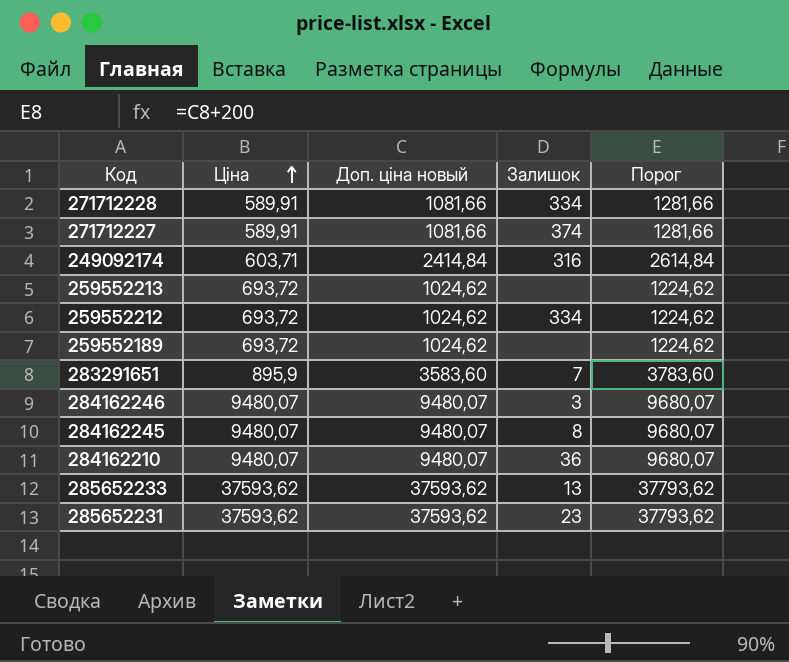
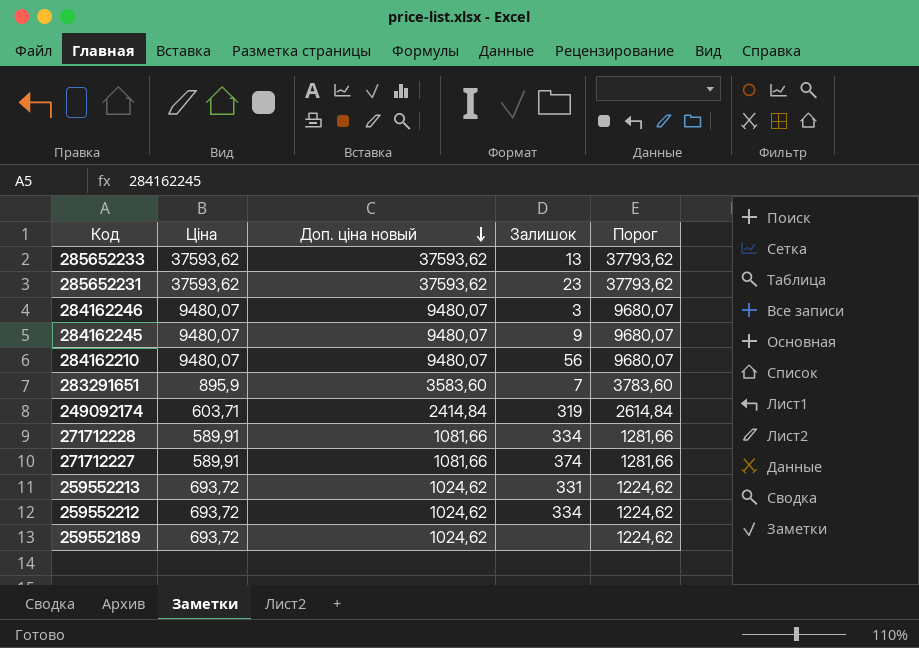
row order: Ціна ascending -> Доп. ціна новый descending
284162245 | Залишок: 8 -> 9
284162210 | Залишок: 36 -> 56
249092174 | Залишок: 316 -> 319
259552213 | Залишок: none -> 331

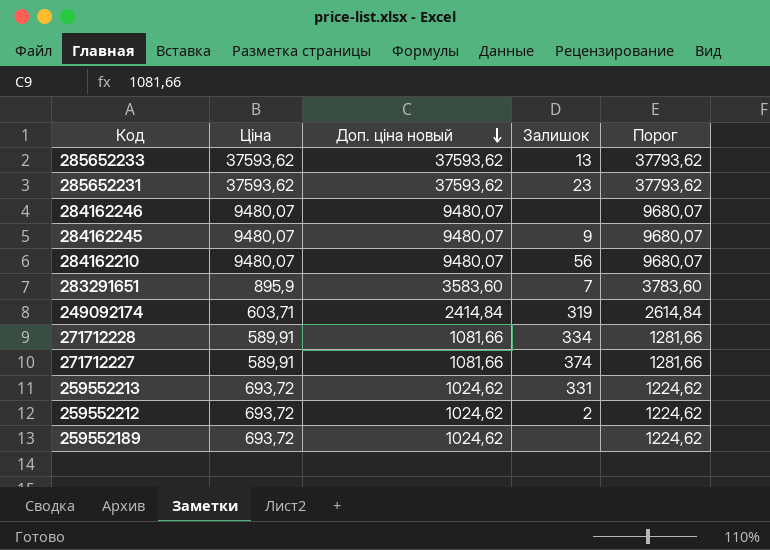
284162246 | Залишок: 3 -> none
259552212 | Залишок: 334 -> 2

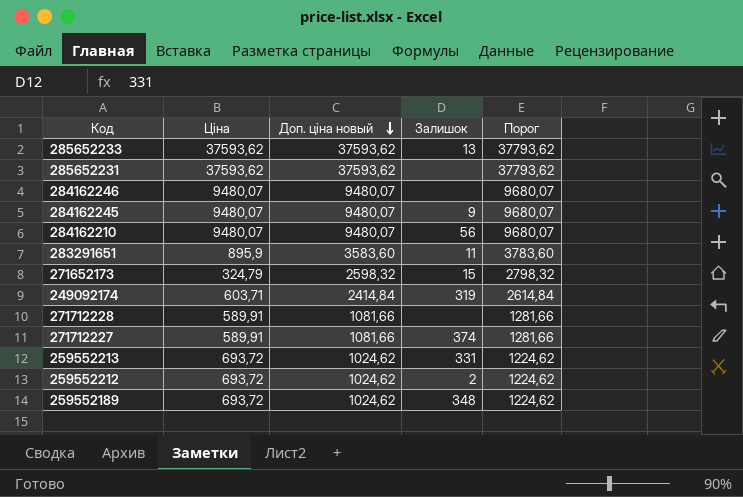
285652231 | Залишок: 23 -> none
283291651 | Залишок: 7 -> 11
row 271652173: none -> 324,79 | 2598,32 | 15 | 2798,32
271712228 | Залишок: 334 -> none
259552189 | Залишок: none -> 348

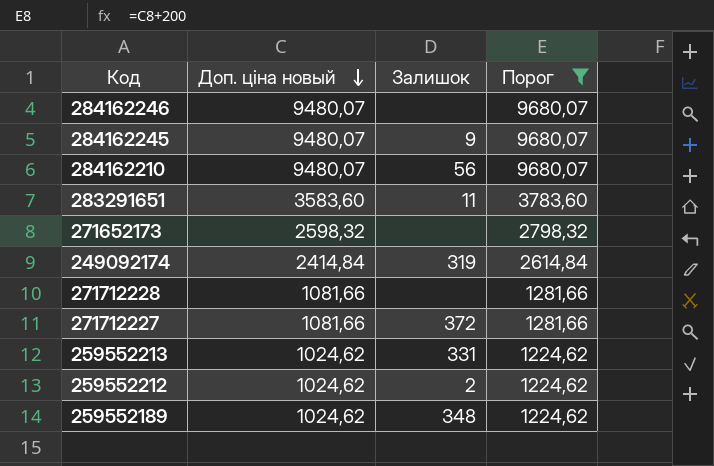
filter: none -> Порог != 37793,62
column Ціна | position: 2 -> none
271652173 | Залишок: 15 -> none
271712227 | Залишок: 374 -> 372

